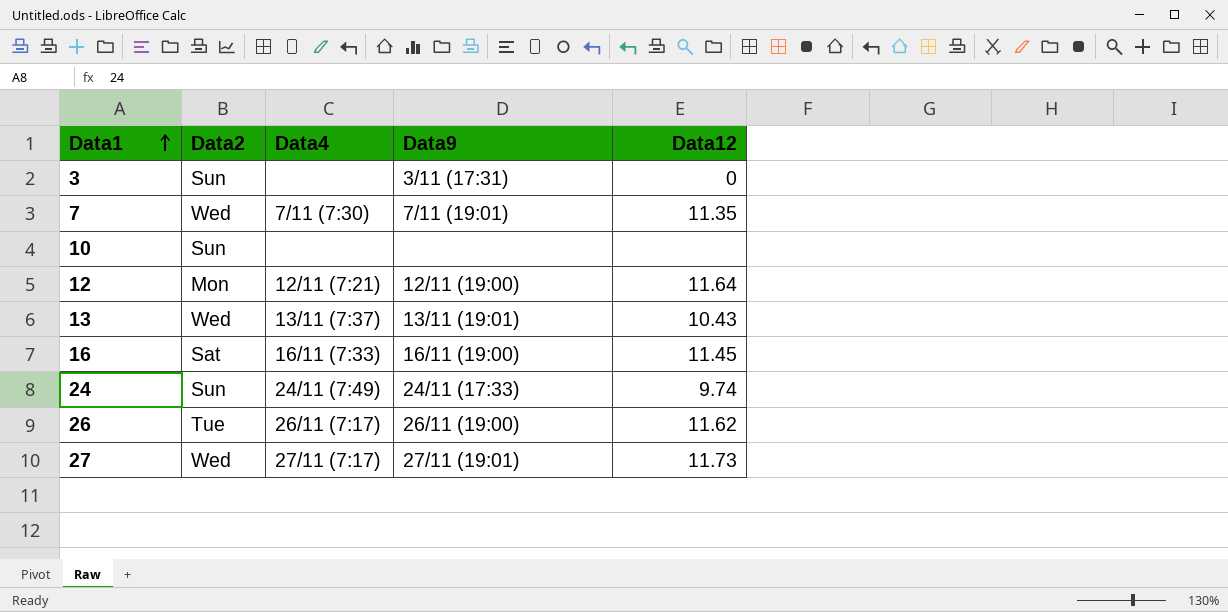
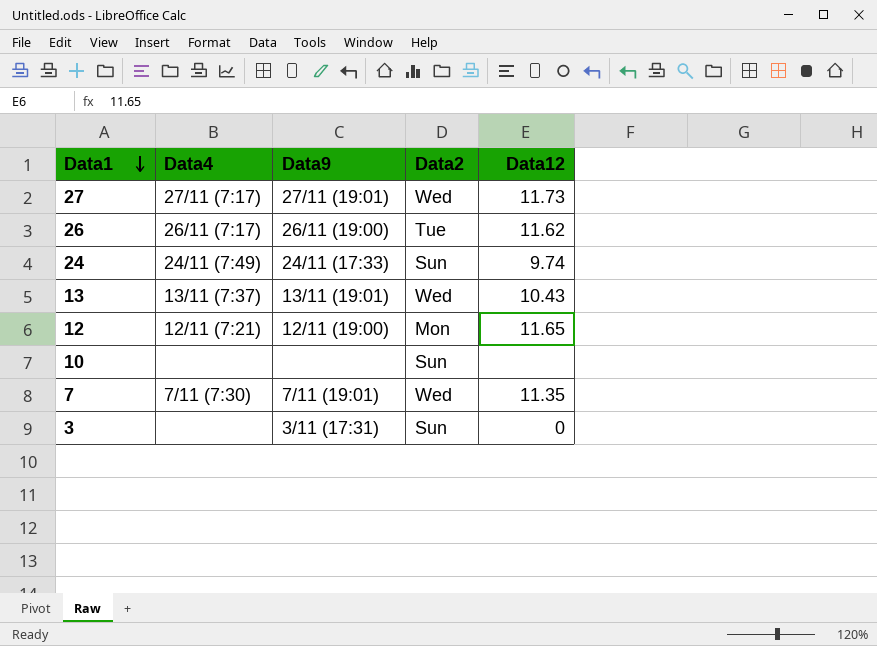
row order: Data1 ascending -> Data1 descending
column Data2 | position: 2 -> 4
row 16: Sat | 16/11 (7:33) | 16/11 (19:00) | 11.45 -> none
12 | Data12: 11.64 -> 11.65

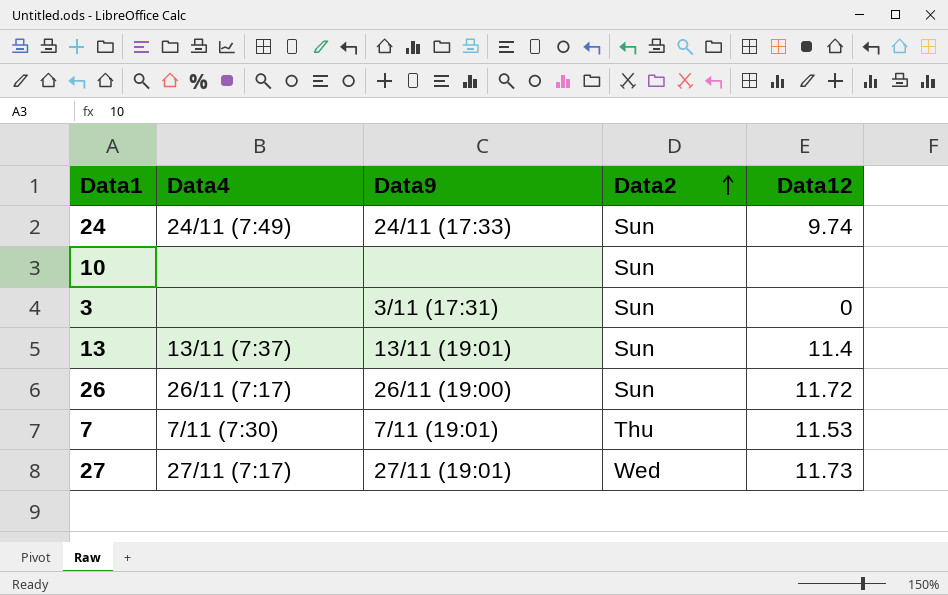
row order: Data1 descending -> Data2 ascending
row 12: 12/11 (7:21) | 12/11 (19:00) | Mon | 11.65 -> none
13 | Data2: Wed -> Sun
13 | Data12: 10.43 -> 11.4
26 | Data2: Tue -> Sun
26 | Data12: 11.62 -> 11.72
7 | Data2: Wed -> Thu
7 | Data12: 11.35 -> 11.53

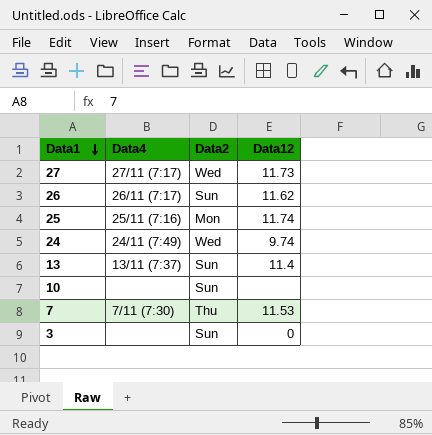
row order: Data2 ascending -> Data1 descending
column Data9 | position: 3 -> none
26 | Data12: 11.72 -> 11.62
row 25: none -> 25/11 (7:16) | Mon | 11.74
24 | Data2: Sun -> Wed

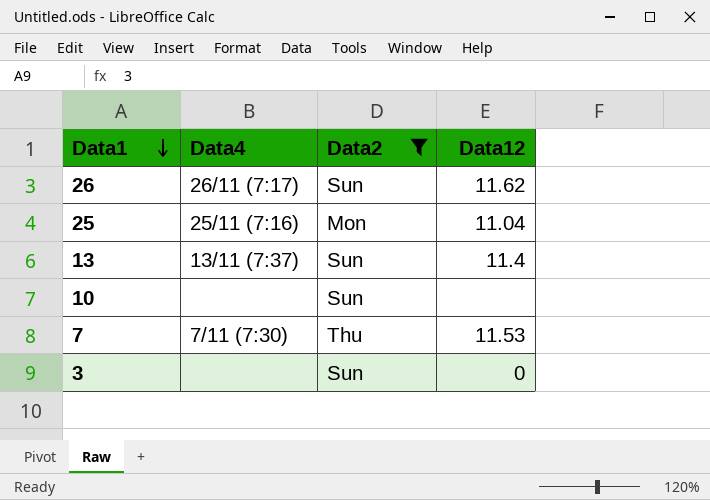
filter: none -> Data2 != Wed
25 | Data12: 11.74 -> 11.04

